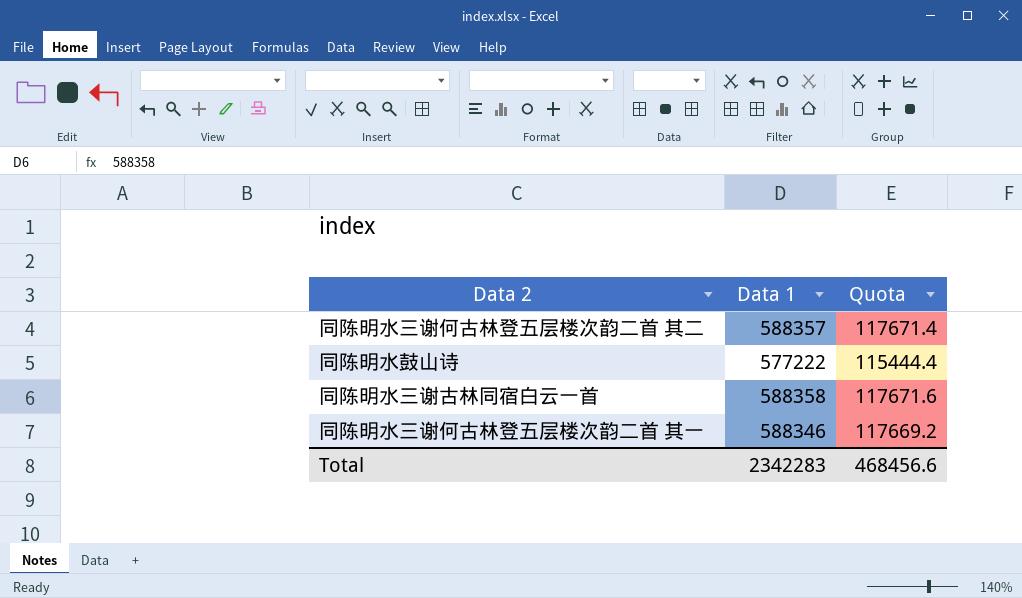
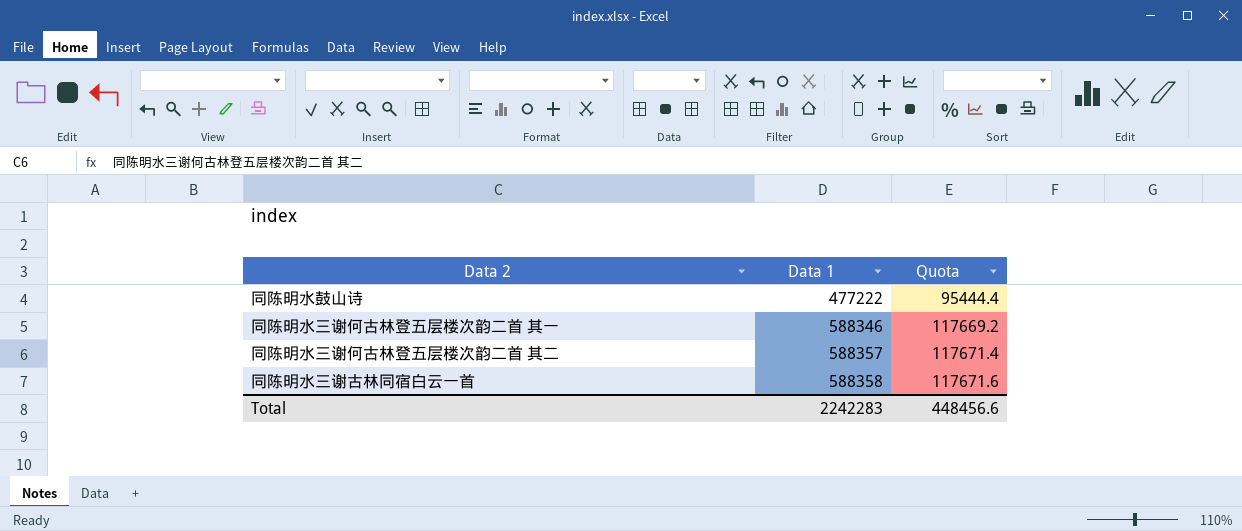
row order: none -> Data 1 ascending
同陈明水鼓山诗 | Data 1: 577222 -> 477222
同陈明水鼓山诗 | Quota: 115444.4 -> 95444.4
Total | Data 1: 2342283 -> 2242283
Total | Quota: 468456.6 -> 448456.6

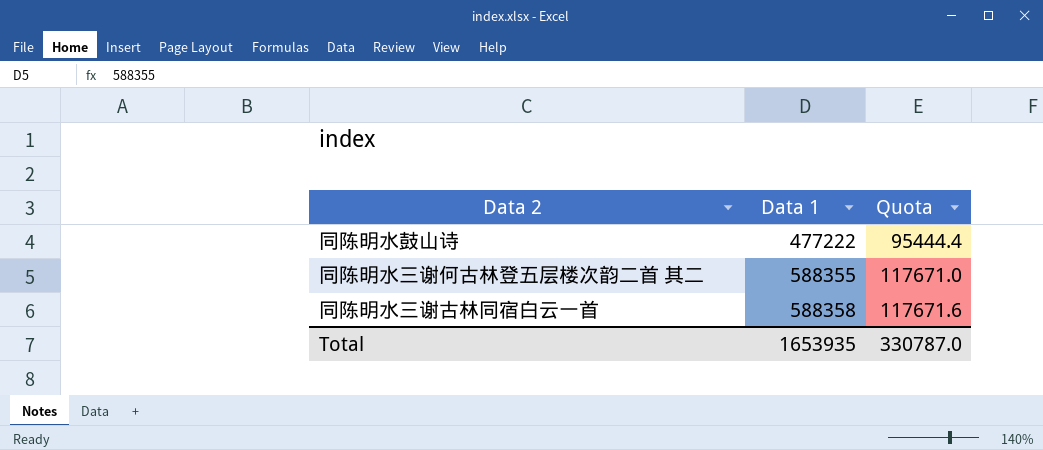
row 同陈明水三谢何古林登五层楼次韵二首 其一: 588346 | 117669.2 -> none
同陈明水三谢何古林登五层楼次韵二首 其二 | Data 1: 588357 -> 588355
同陈明水三谢何古林登五层楼次韵二首 其二 | Quota: 117671.4 -> 117671.0
Total | Data 1: 2242283 -> 1653935
Total | Quota: 448456.6 -> 330787.0

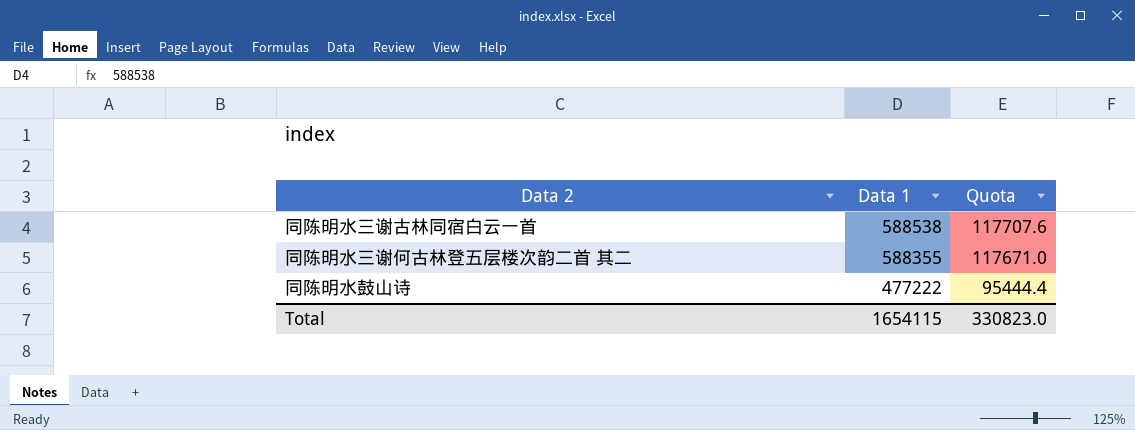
row order: Data 1 ascending -> Data 1 descending
同陈明水三谢古林同宿白云一首 | Data 1: 588358 -> 588538
同陈明水三谢古林同宿白云一首 | Quota: 117671.6 -> 117707.6
Total | Data 1: 1653935 -> 1654115
Total | Quota: 330787.0 -> 330823.0

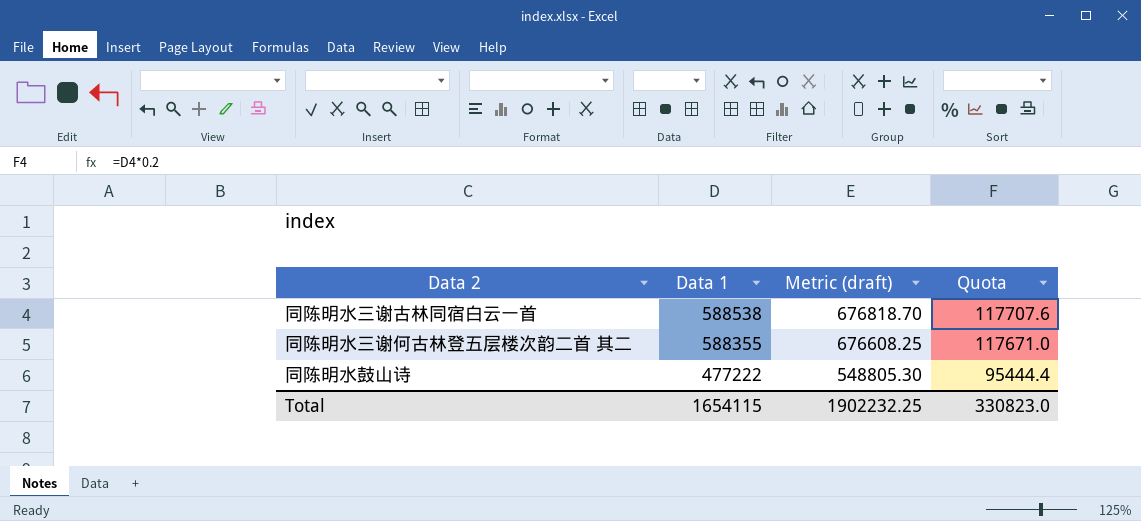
column Metric (draft) | formula: none -> [Data 1] * 1.15

